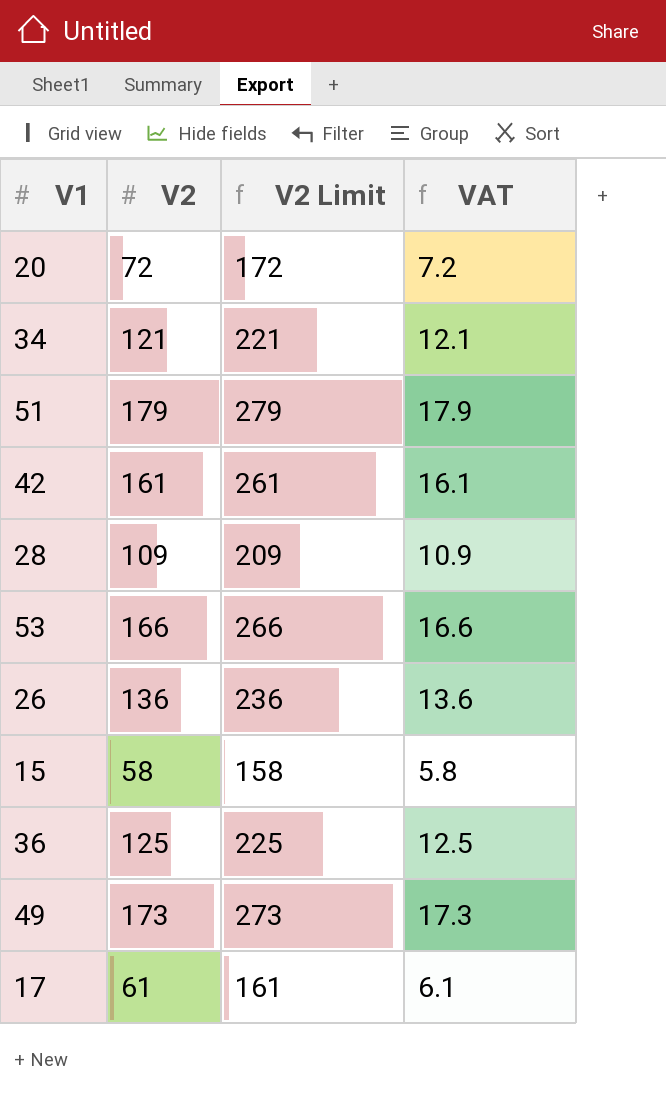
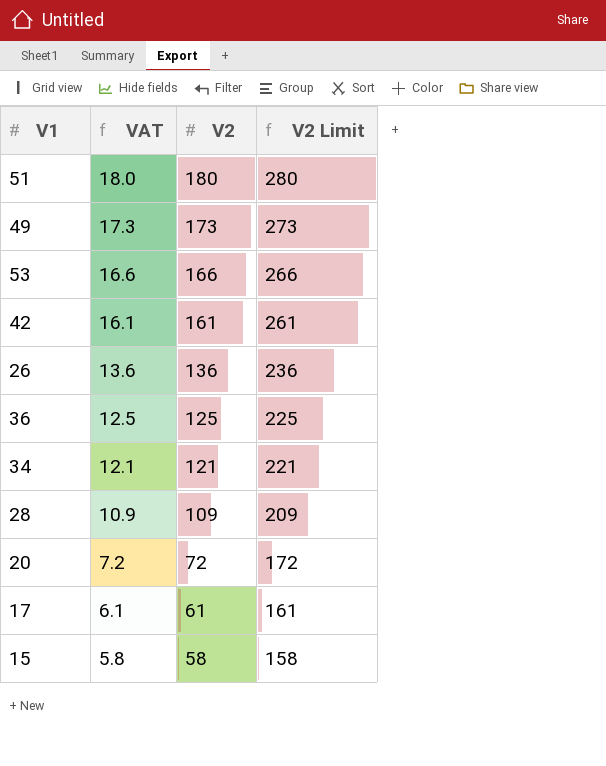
row order: none -> VAT descending
column VAT | position: 4 -> 2
51 | VAT: 17.9 -> 18.0
51 | V2: 179 -> 180
51 | V2 Limit: 279 -> 280

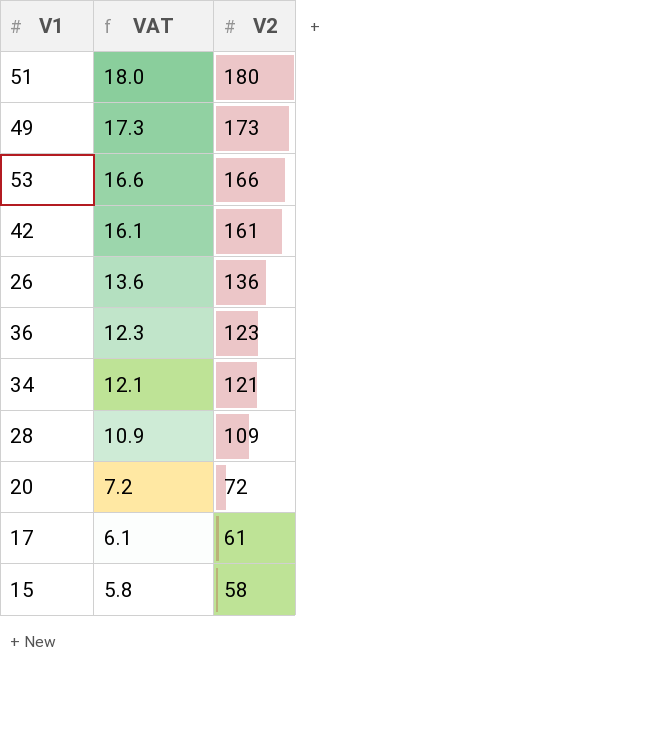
column V2 Limit | formula: [V2] + 100 -> none
36 | VAT: 12.5 -> 12.3
36 | V2: 125 -> 123

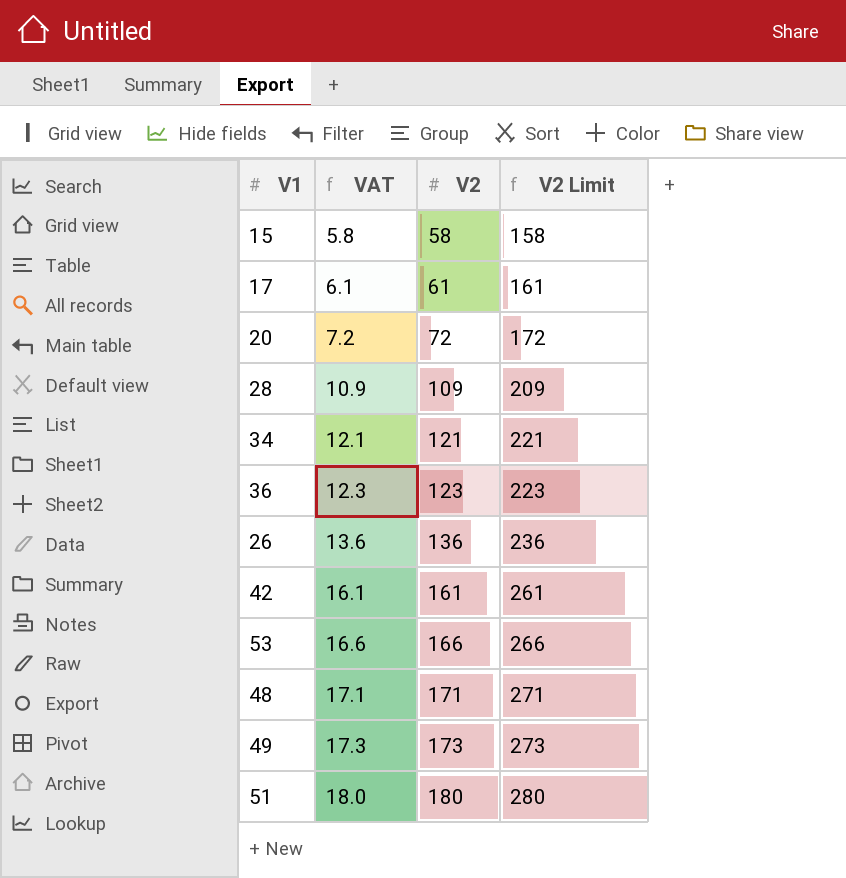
row order: VAT descending -> VAT ascending
column V2 Limit | formula: none -> [V2] + 100
row 48: none -> 17.1 | 171 | 271

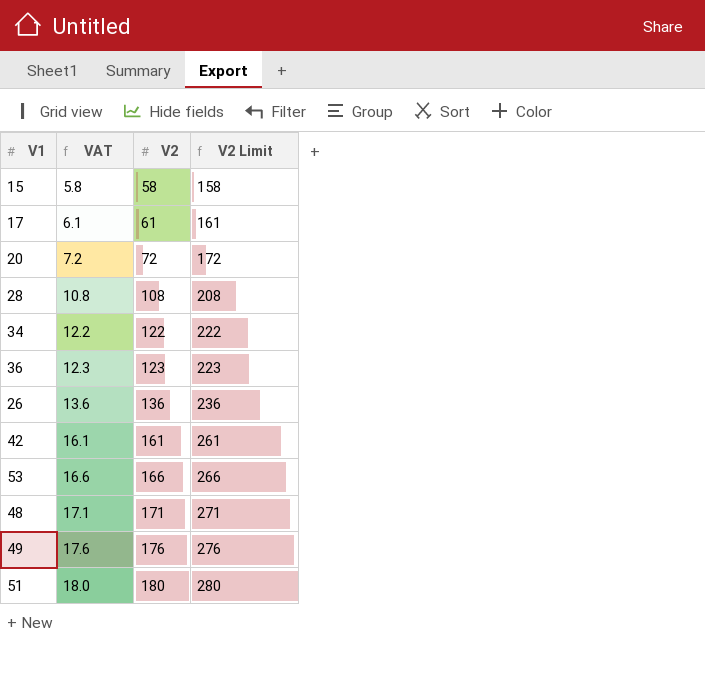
28 | VAT: 10.9 -> 10.8
28 | V2: 109 -> 108
28 | V2 Limit: 209 -> 208
34 | VAT: 12.1 -> 12.2
34 | V2: 121 -> 122
34 | V2 Limit: 221 -> 222
49 | VAT: 17.3 -> 17.6
49 | V2: 173 -> 176
49 | V2 Limit: 273 -> 276

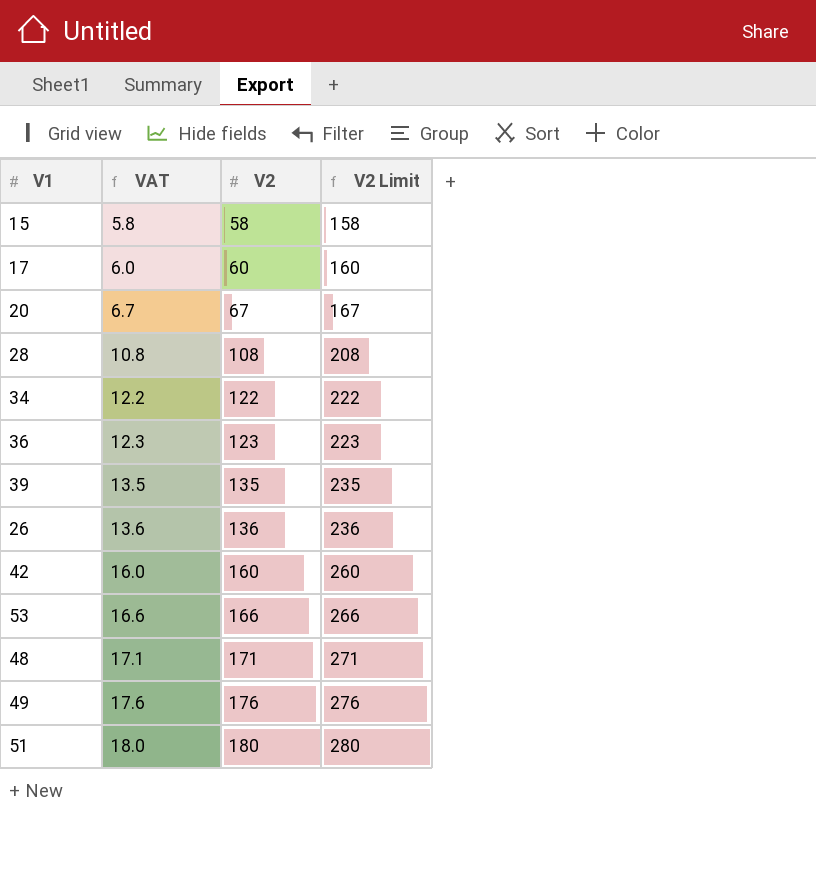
17 | VAT: 6.1 -> 6.0
17 | V2: 61 -> 60
17 | V2 Limit: 161 -> 160
20 | VAT: 7.2 -> 6.7
20 | V2: 72 -> 67
20 | V2 Limit: 172 -> 167
row 39: none -> 13.5 | 135 | 235
42 | VAT: 16.1 -> 16.0
42 | V2: 161 -> 160
42 | V2 Limit: 261 -> 260

